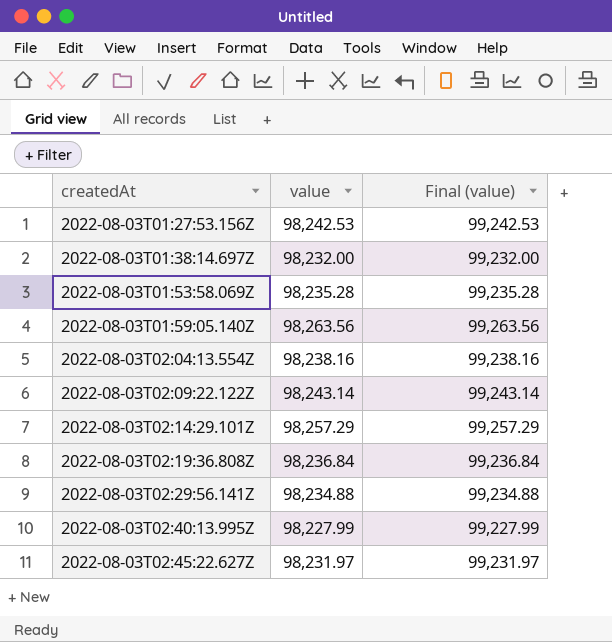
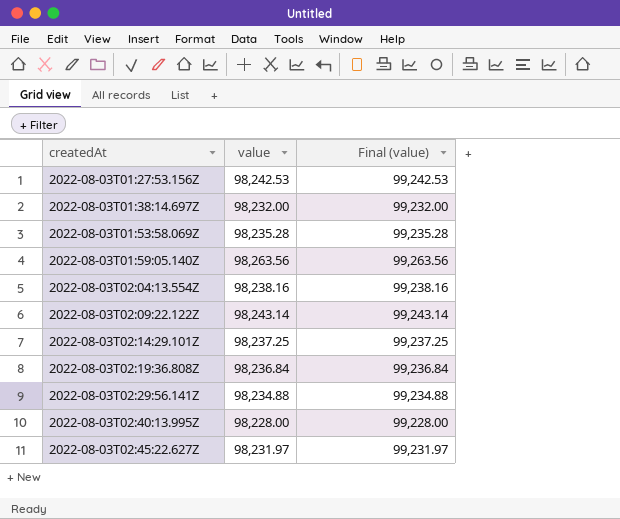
2022-08-03T02:14:29.101Z | value: 98,257.29 -> 98,237.25
2022-08-03T02:14:29.101Z | Final (value): 99,257.29 -> 99,237.25
2022-08-03T02:40:13.995Z | value: 98,227.99 -> 98,228.00
2022-08-03T02:40:13.995Z | Final (value): 99,227.99 -> 99,228.00

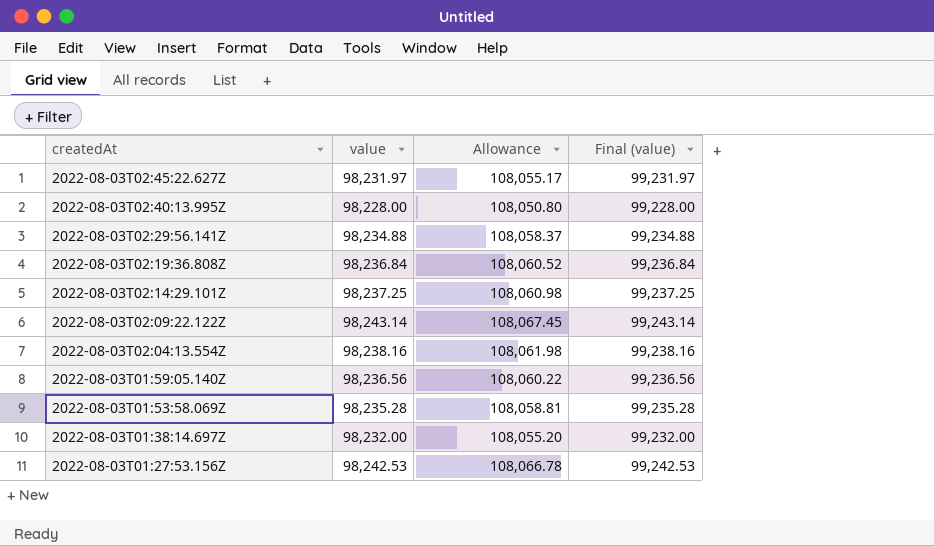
row order: createdAt ascending -> createdAt descending
column Allowance | formula: none -> [value] * 1.1
2022-08-03T01:59:05.140Z | value: 98,263.56 -> 98,236.56
2022-08-03T01:59:05.140Z | Final (value): 99,263.56 -> 99,236.56

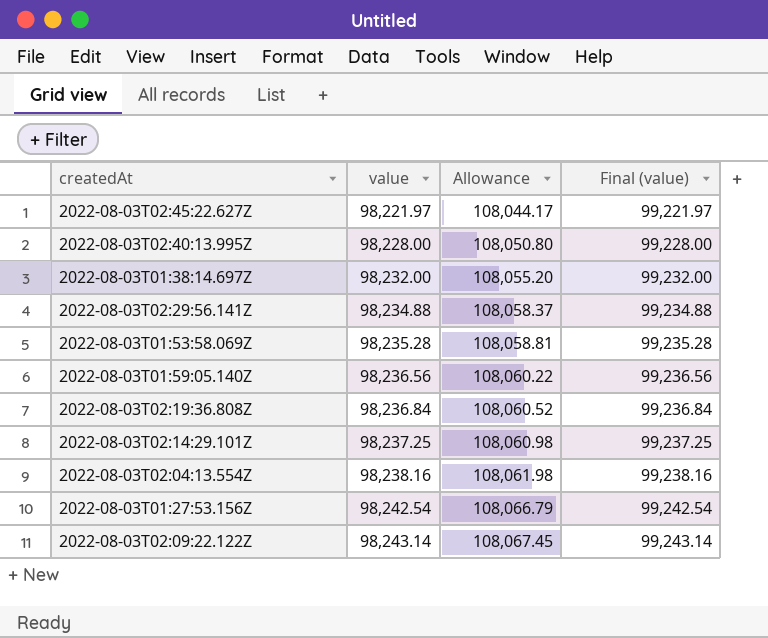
row order: createdAt descending -> value ascending
2022-08-03T02:45:22.627Z | value: 98,231.97 -> 98,221.97
2022-08-03T02:45:22.627Z | Allowance: 108,055.17 -> 108,044.17
2022-08-03T02:45:22.627Z | Final (value): 99,231.97 -> 99,221.97
2022-08-03T01:27:53.156Z | value: 98,242.53 -> 98,242.54
2022-08-03T01:27:53.156Z | Allowance: 108,066.78 -> 108,066.79
2022-08-03T01:27:53.156Z | Final (value): 99,242.53 -> 99,242.54

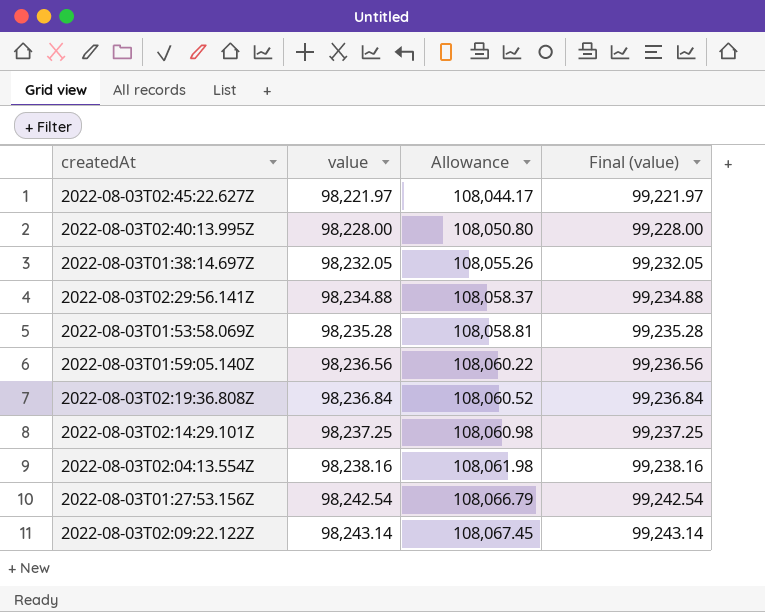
2022-08-03T01:38:14.697Z | value: 98,232.00 -> 98,232.05
2022-08-03T01:38:14.697Z | Allowance: 108,055.20 -> 108,055.26
2022-08-03T01:38:14.697Z | Final (value): 99,232.00 -> 99,232.05

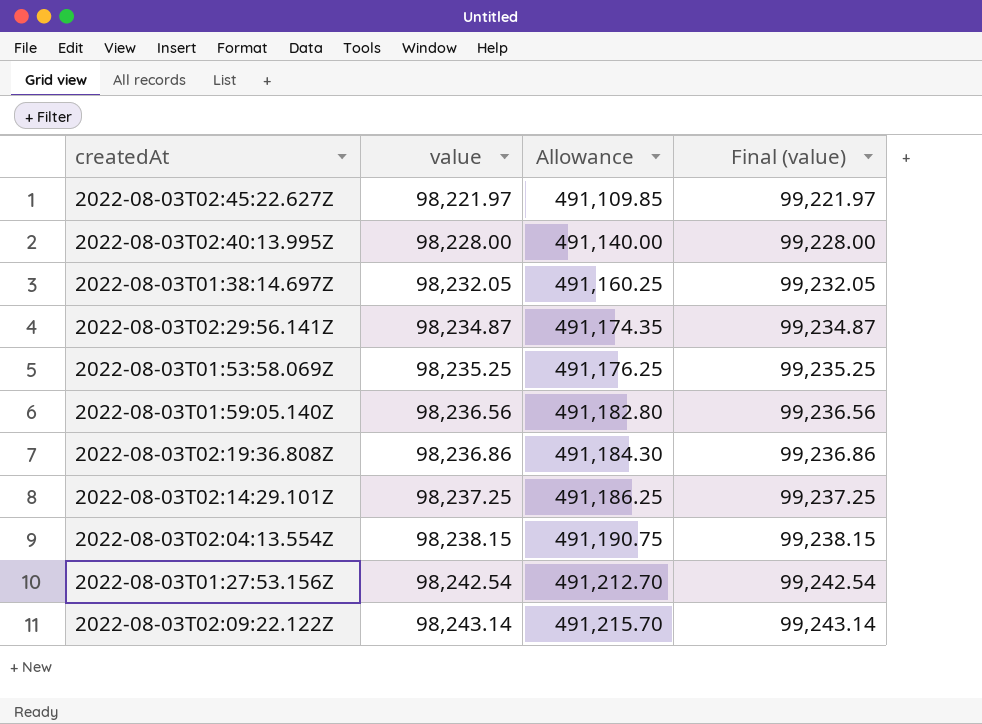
column Allowance | formula: [value] * 1.1 -> [value] * 5
2022-08-03T02:29:56.141Z | value: 98,234.88 -> 98,234.87
2022-08-03T02:29:56.141Z | Final (value): 99,234.88 -> 99,234.87
2022-08-03T01:53:58.069Z | value: 98,235.28 -> 98,235.25
2022-08-03T01:53:58.069Z | Final (value): 99,235.28 -> 99,235.25
2022-08-03T02:19:36.808Z | value: 98,236.84 -> 98,236.86
2022-08-03T02:19:36.808Z | Final (value): 99,236.84 -> 99,236.86
2022-08-03T02:04:13.554Z | value: 98,238.16 -> 98,238.15
2022-08-03T02:04:13.554Z | Final (value): 99,238.16 -> 99,238.15

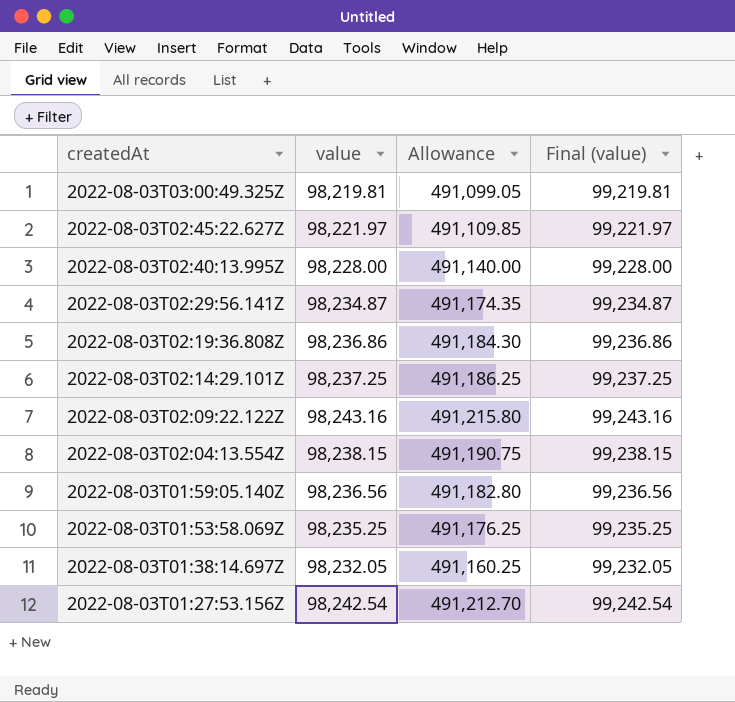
row order: value ascending -> createdAt descending
row 2022-08-03T03:00:49.325Z: none -> 98,219.81 | 491,099.05 | 99,219.81
2022-08-03T02:09:22.122Z | value: 98,243.14 -> 98,243.16
2022-08-03T02:09:22.122Z | Allowance: 491,215.70 -> 491,215.80
2022-08-03T02:09:22.122Z | Final (value): 99,243.14 -> 99,243.16

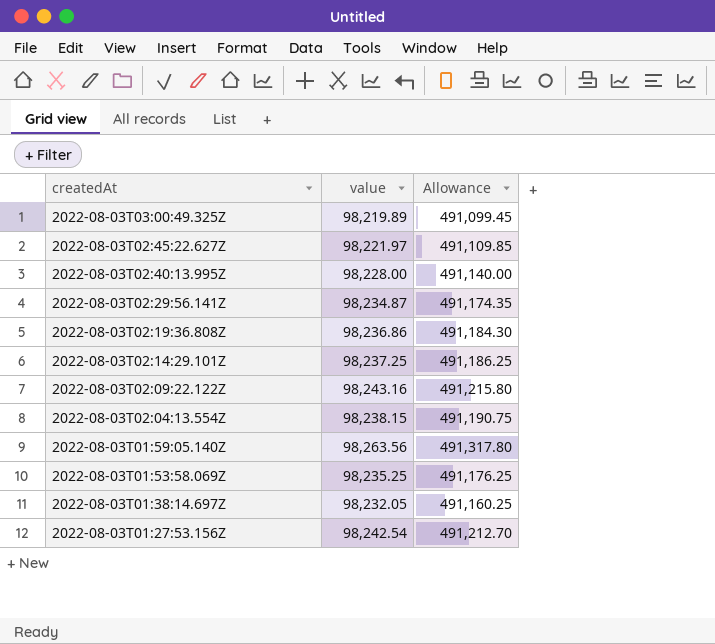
column Final (value) | formula: [value] + 1000 -> none
2022-08-03T03:00:49.325Z | value: 98,219.81 -> 98,219.89
2022-08-03T03:00:49.325Z | Allowance: 491,099.05 -> 491,099.45
2022-08-03T01:59:05.140Z | value: 98,236.56 -> 98,263.56
2022-08-03T01:59:05.140Z | Allowance: 491,182.80 -> 491,317.80

